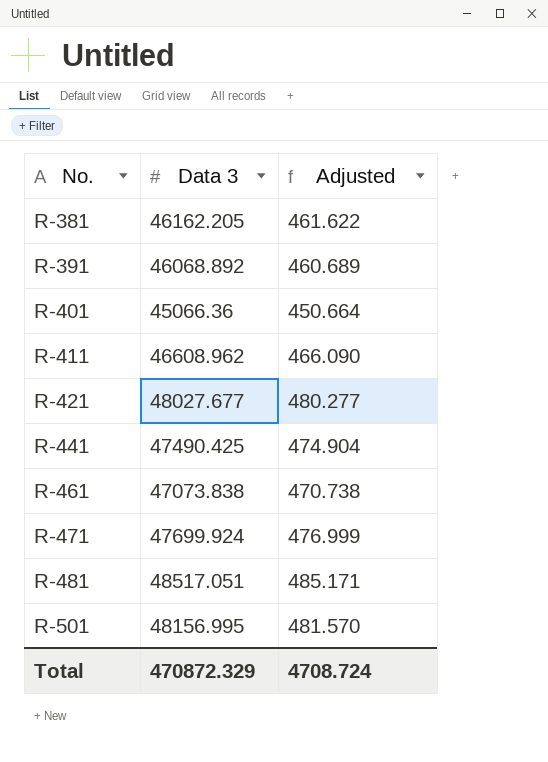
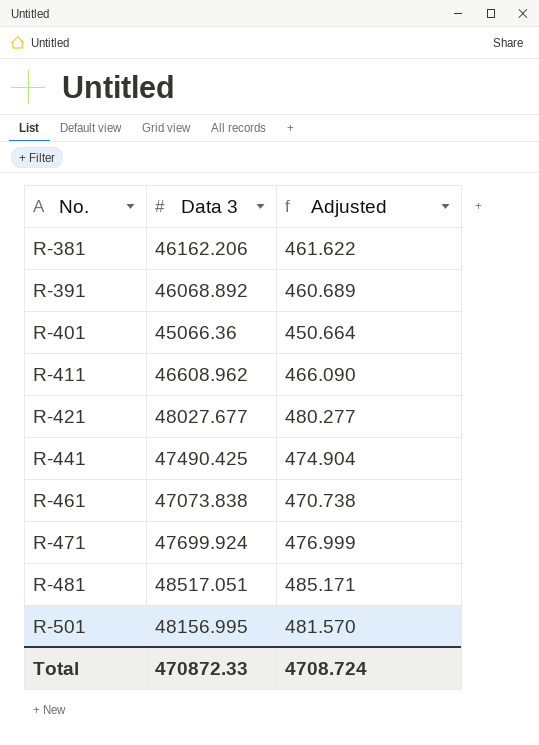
R-381 | Data 3: 46162.205 -> 46162.206
Total | Data 3: 470872.329 -> 470872.33

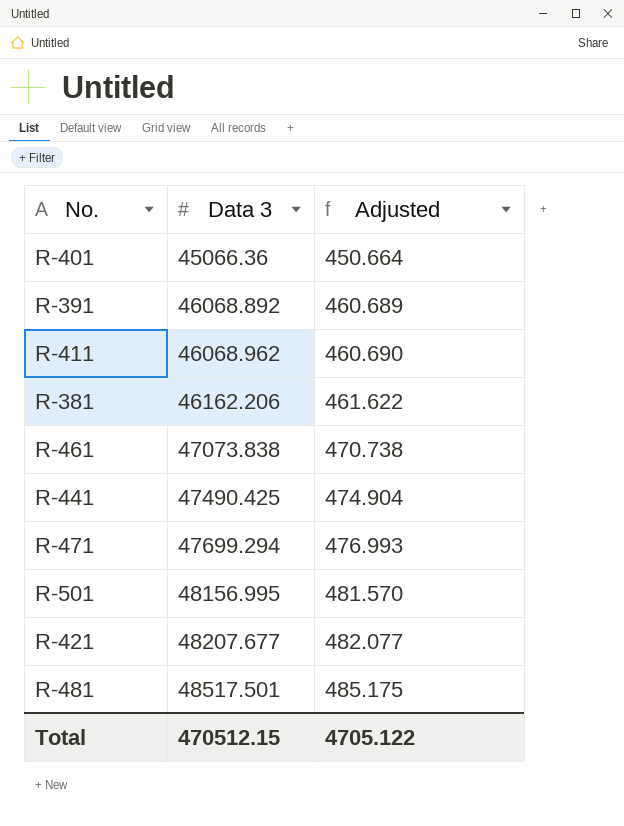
row order: No. ascending -> Data 3 ascending
R-411 | Data 3: 46608.962 -> 46068.962
R-411 | Adjusted: 466.090 -> 460.690
R-471 | Data 3: 47699.924 -> 47699.294
R-471 | Adjusted: 476.999 -> 476.993
R-421 | Data 3: 48027.677 -> 48207.677
R-421 | Adjusted: 480.277 -> 482.077
R-481 | Data 3: 48517.051 -> 48517.501
R-481 | Adjusted: 485.171 -> 485.175
Total | Data 3: 470872.33 -> 470512.15
Total | Adjusted: 4708.724 -> 4705.122

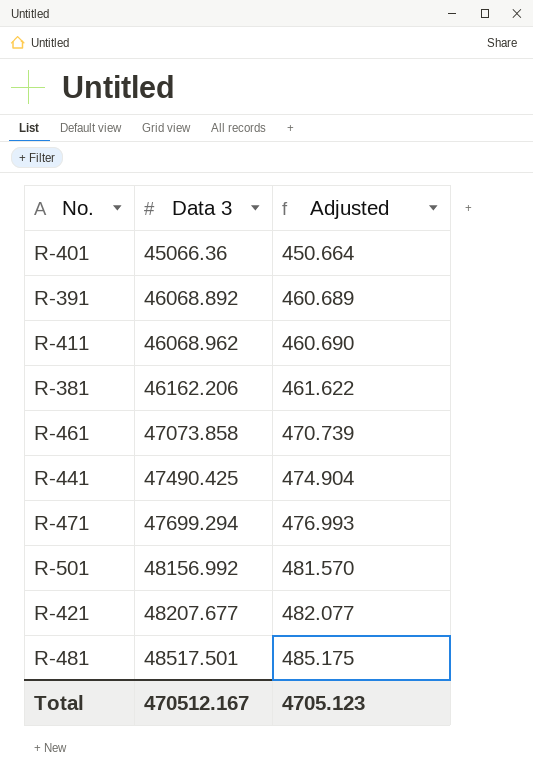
R-461 | Data 3: 47073.838 -> 47073.858
R-461 | Adjusted: 470.738 -> 470.739
R-501 | Data 3: 48156.995 -> 48156.992
Total | Data 3: 470512.15 -> 470512.167
Total | Adjusted: 4705.122 -> 4705.123

